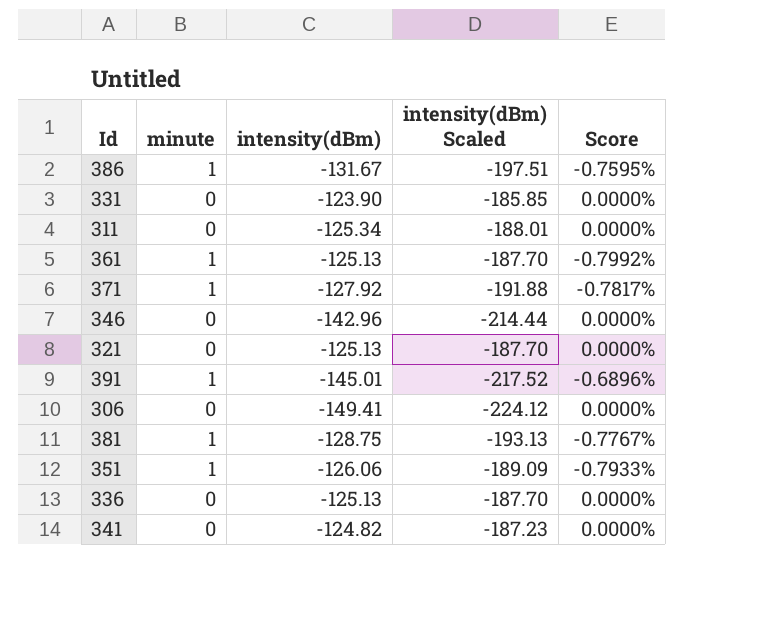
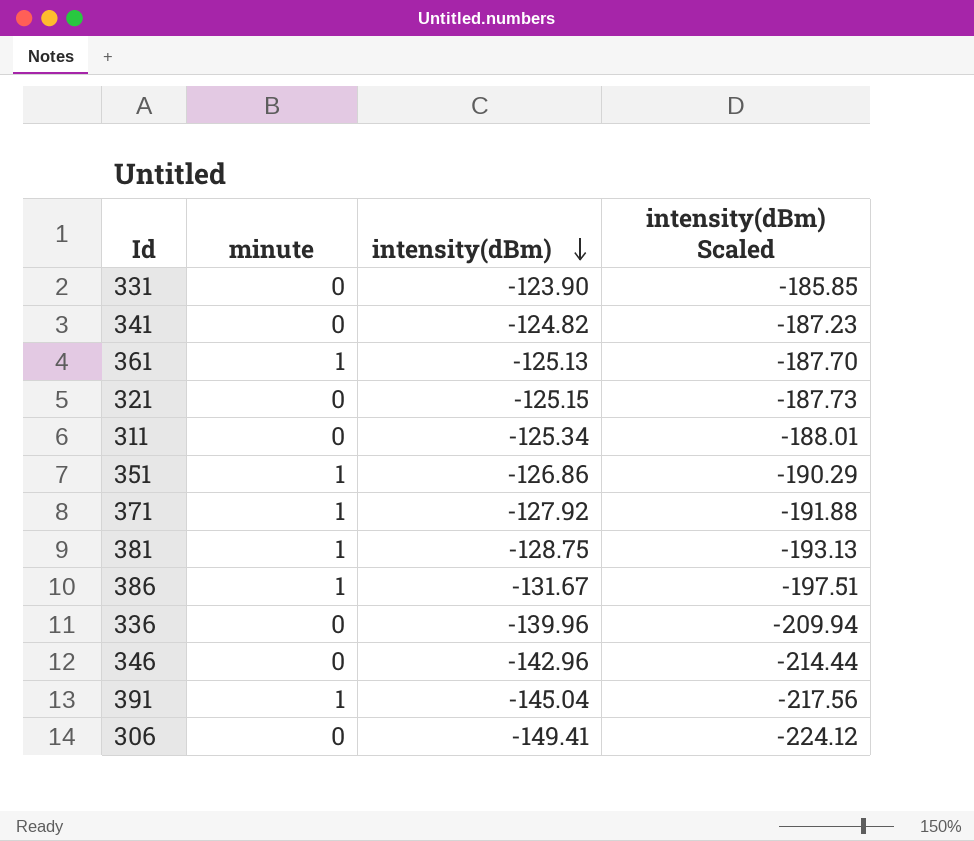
row order: none -> intensity(dBm) descending
column Score | formula: [minute] / [intensity(dBm)] -> none
321 | intensity(dBm): -125.13 -> -125.15
321 | intensity(dBm) Scaled: -187.70 -> -187.73
351 | intensity(dBm): -126.06 -> -126.86
351 | intensity(dBm) Scaled: -189.09 -> -190.29
336 | intensity(dBm): -125.13 -> -139.96
336 | intensity(dBm) Scaled: -187.70 -> -209.94
391 | intensity(dBm): -145.01 -> -145.04
391 | intensity(dBm) Scaled: -217.52 -> -217.56

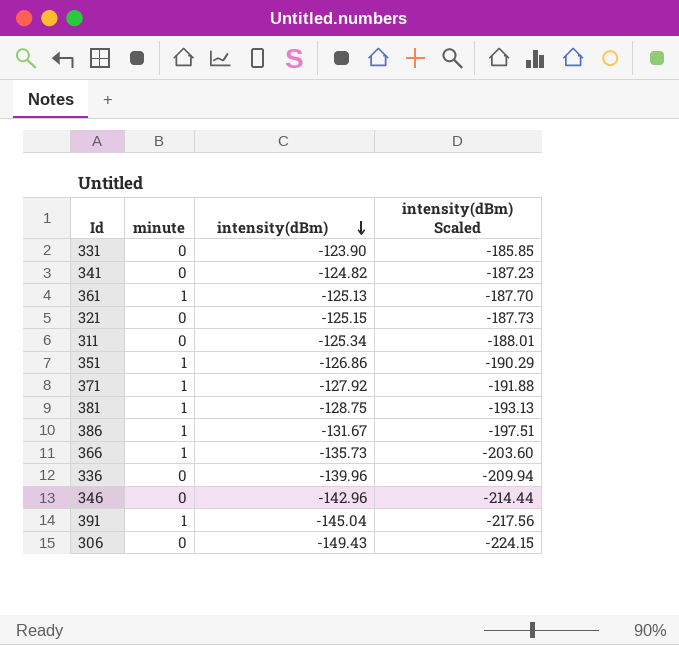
row 366: none -> 1 | -135.73 | -203.60
306 | intensity(dBm): -149.41 -> -149.43
306 | intensity(dBm) Scaled: -224.12 -> -224.15

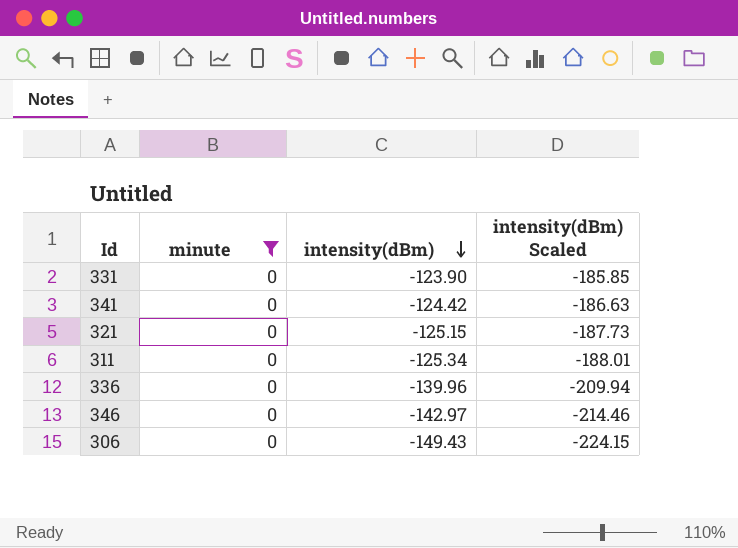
filter: none -> minute = 0
341 | intensity(dBm): -124.82 -> -124.42
341 | intensity(dBm) Scaled: -187.23 -> -186.63
346 | intensity(dBm): -142.96 -> -142.97
346 | intensity(dBm) Scaled: -214.44 -> -214.46

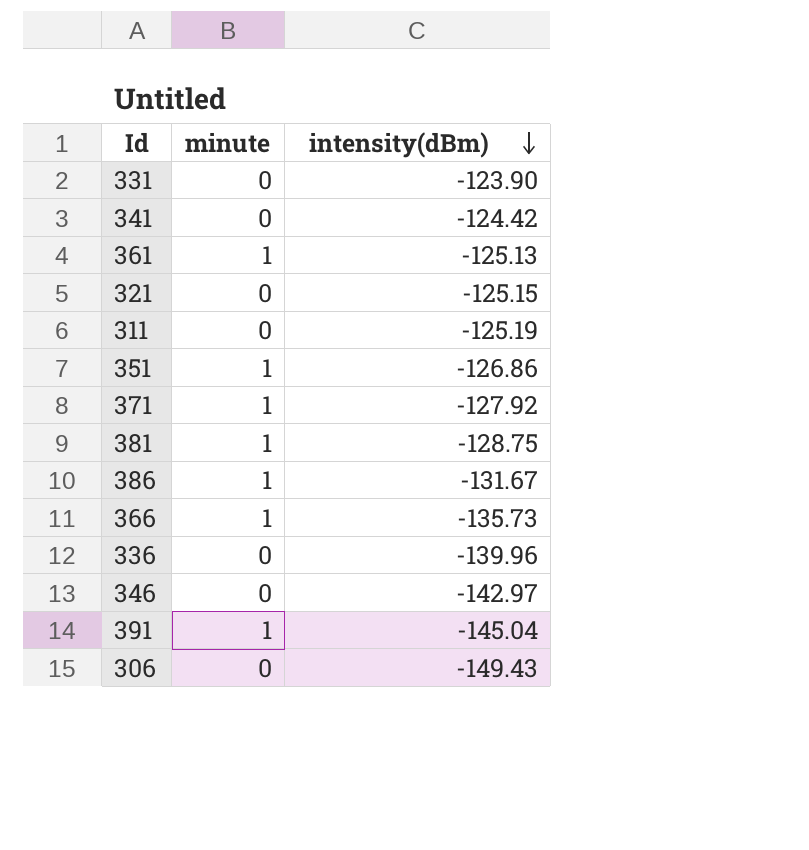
filter: minute = 0 -> none
column intensity(dBm) Scaled | formula: [intensity(dBm)] * 1.5 -> none
311 | intensity(dBm): -125.34 -> -125.19

